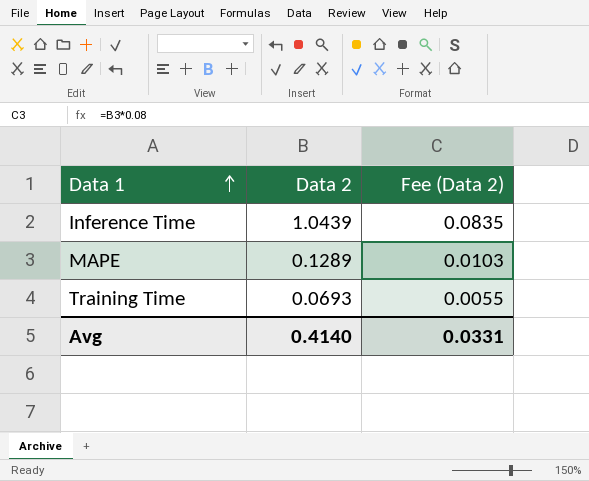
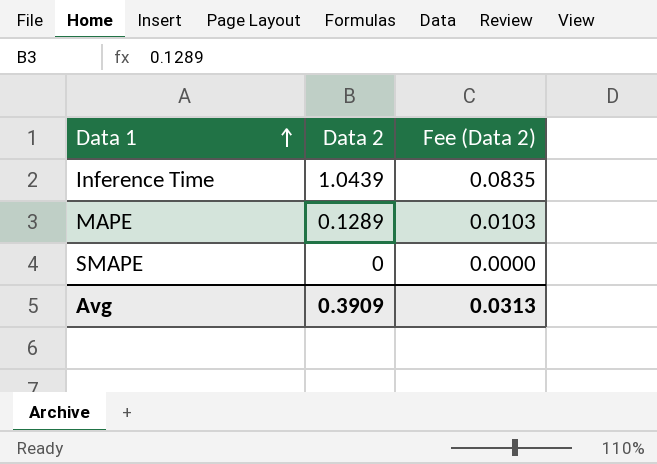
row Training Time: 0.0693 | 0.0055 -> none
row SMAPE: none -> 0 | 0.0000
Avg | Data 2: 0.4140 -> 0.3909
Avg | Fee (Data 2): 0.0331 -> 0.0313

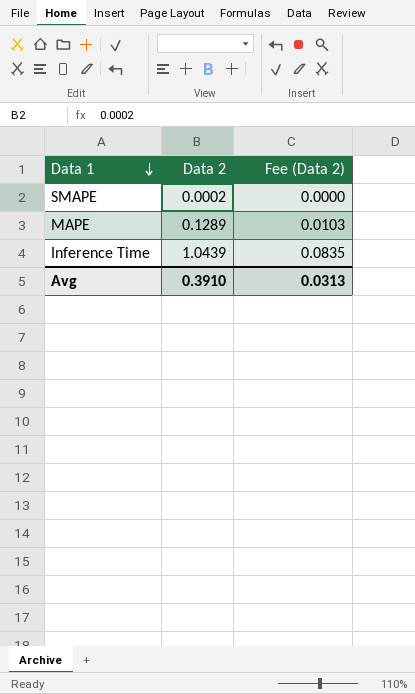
row order: Data 1 ascending -> Data 1 descending
SMAPE | Data 2: 0 -> 0.0002
Avg | Data 2: 0.3909 -> 0.3910

